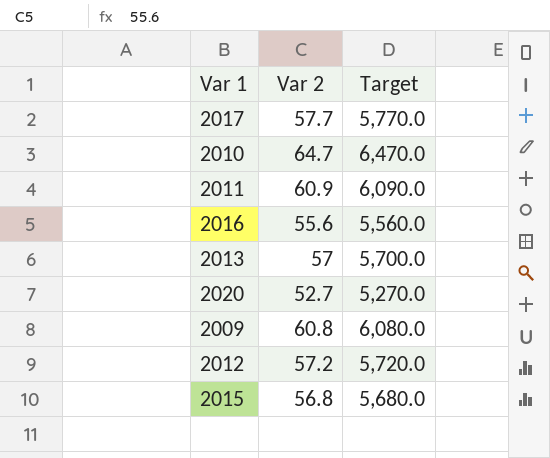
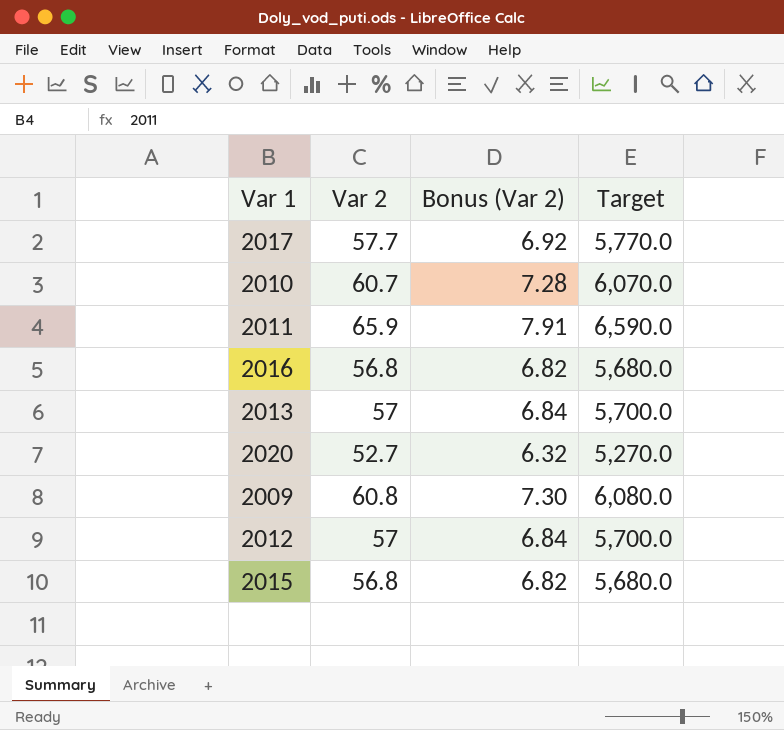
column Bonus (Var 2) | formula: none -> [Var 2] * 0.12
2010 | Var 2: 64.7 -> 60.7
2010 | Target: 6,470.0 -> 6,070.0
2011 | Var 2: 60.9 -> 65.9
2011 | Target: 6,090.0 -> 6,590.0
2016 | Var 2: 55.6 -> 56.8
2016 | Target: 5,560.0 -> 5,680.0
2012 | Var 2: 57.2 -> 57
2012 | Target: 5,720.0 -> 5,700.0

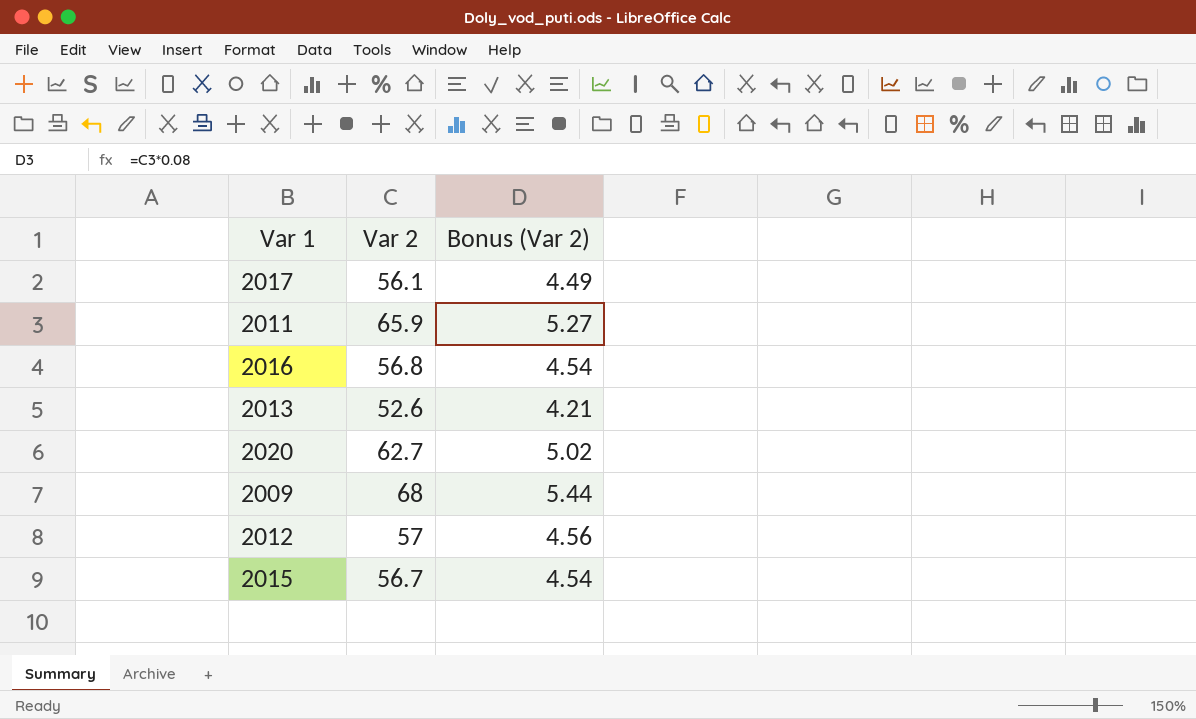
column Target | formula: [Var 2] * 100 -> none
column Bonus (Var 2) | formula: [Var 2] * 0.12 -> [Var 2] * 0.08
row 2010: 60.7 | 7.28 | 6,070.0 -> none
2017 | Var 2: 57.7 -> 56.1
2013 | Var 2: 57 -> 52.6
2020 | Var 2: 52.7 -> 62.7
2009 | Var 2: 60.8 -> 68
2015 | Var 2: 56.8 -> 56.7

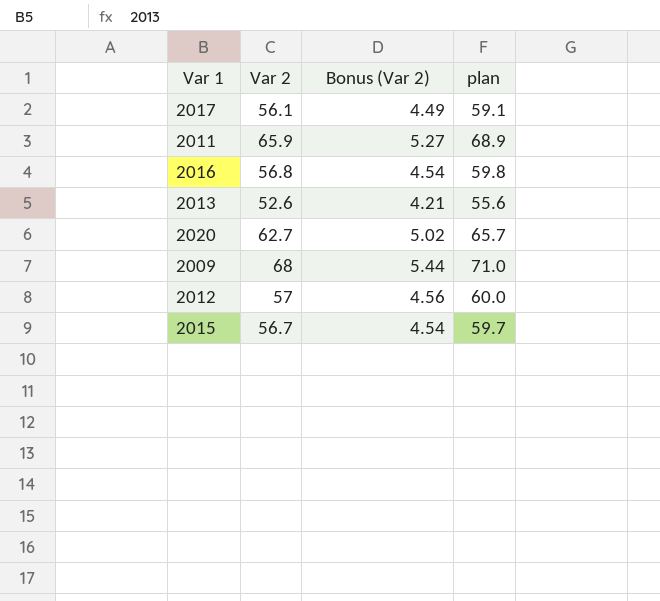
column plan | formula: none -> [Var 2] + 3

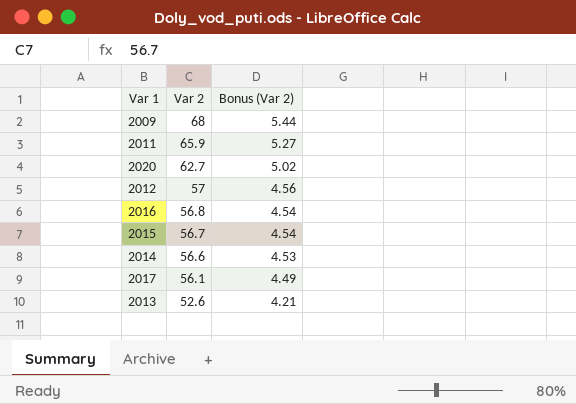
row order: none -> Var 2 descending
column plan | formula: [Var 2] + 3 -> none
row 2014: none -> 56.6 | 4.53

